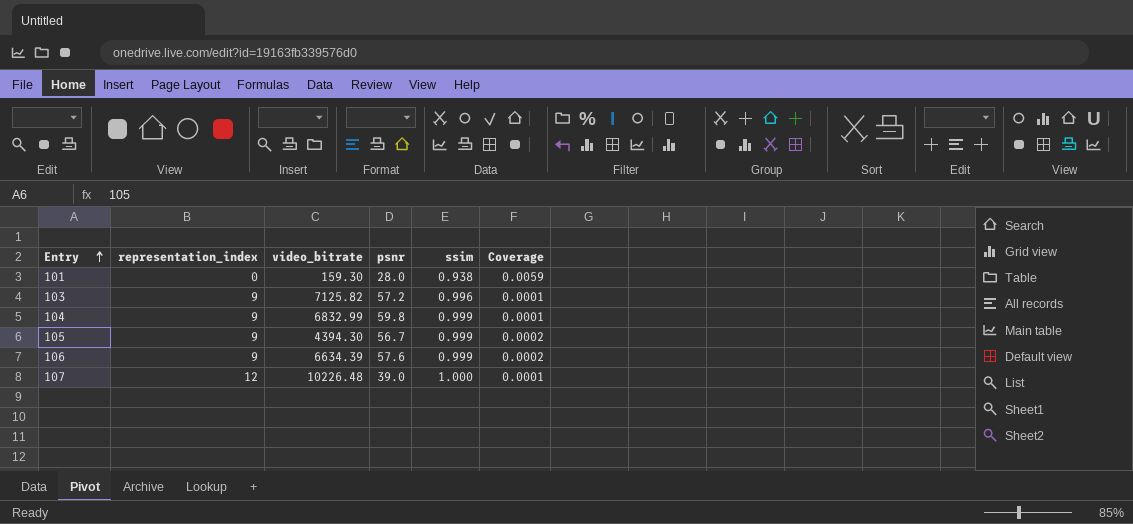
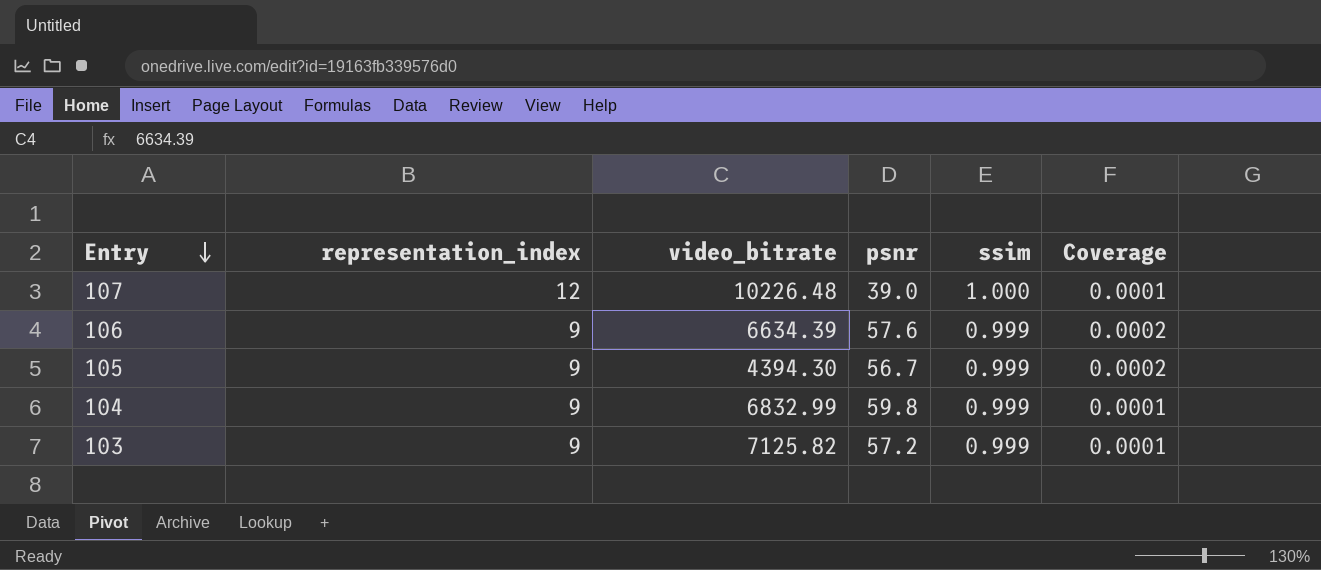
row order: Entry ascending -> Entry descending
row 101: 0 | 159.30 | 28.0 | 0.938 | 0.0059 -> none
103 | ssim: 0.996 -> 0.999

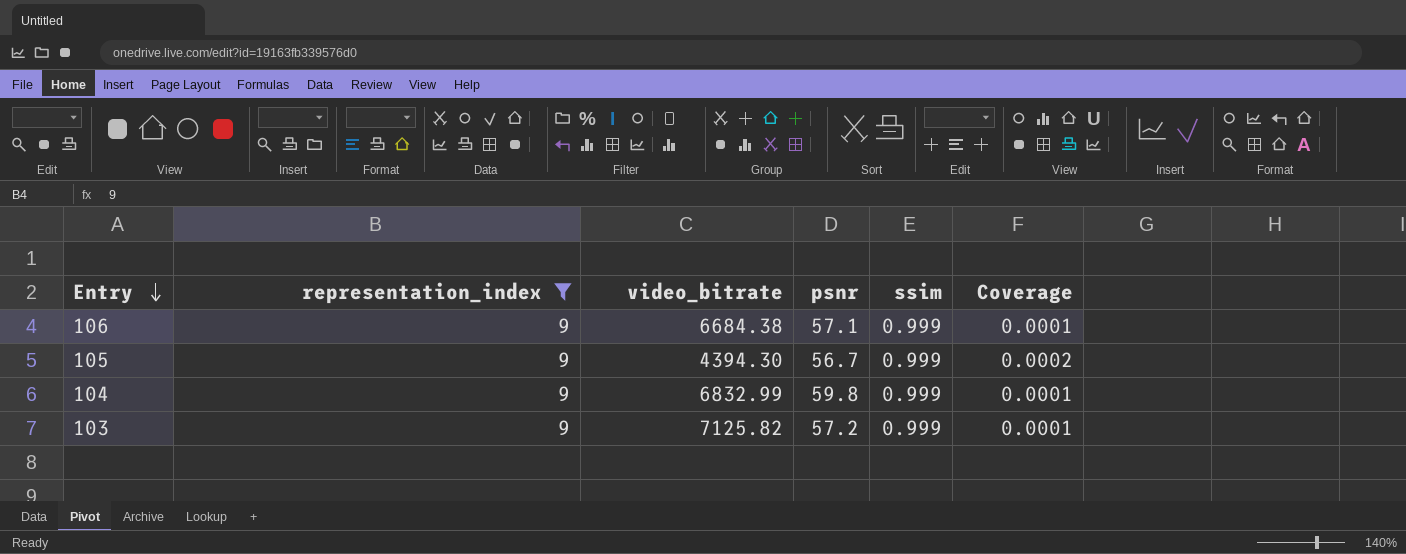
filter: none -> representation_index = 9
106 | video_bitrate: 6634.39 -> 6684.38
106 | psnr: 57.6 -> 57.1
106 | Coverage: 0.0002 -> 0.0001

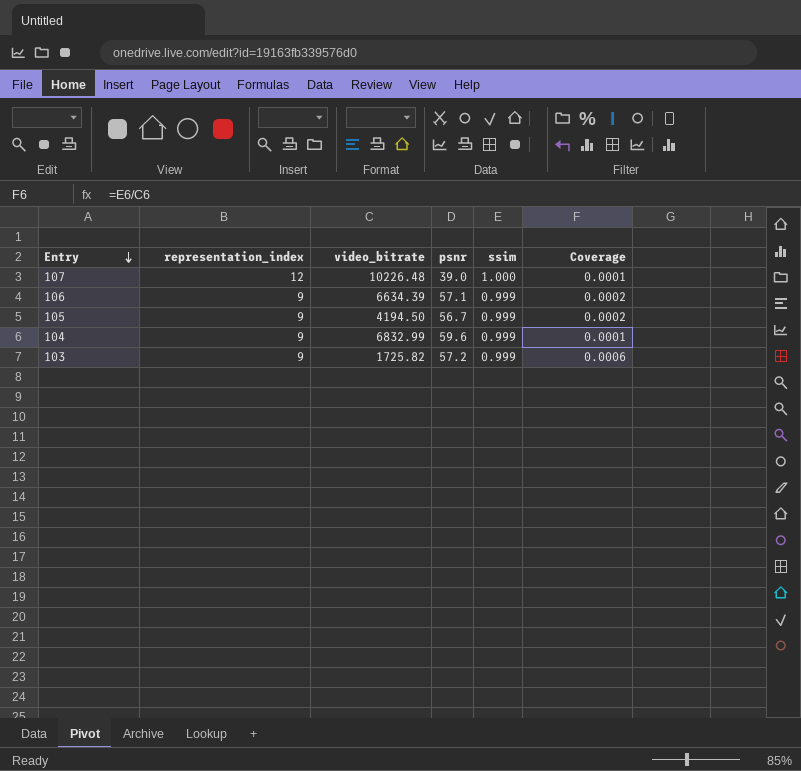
filter: representation_index = 9 -> none
106 | video_bitrate: 6684.38 -> 6634.39
106 | Coverage: 0.0001 -> 0.0002
105 | video_bitrate: 4394.30 -> 4194.50
104 | psnr: 59.8 -> 59.6
103 | video_bitrate: 7125.82 -> 1725.82
103 | Coverage: 0.0001 -> 0.0006

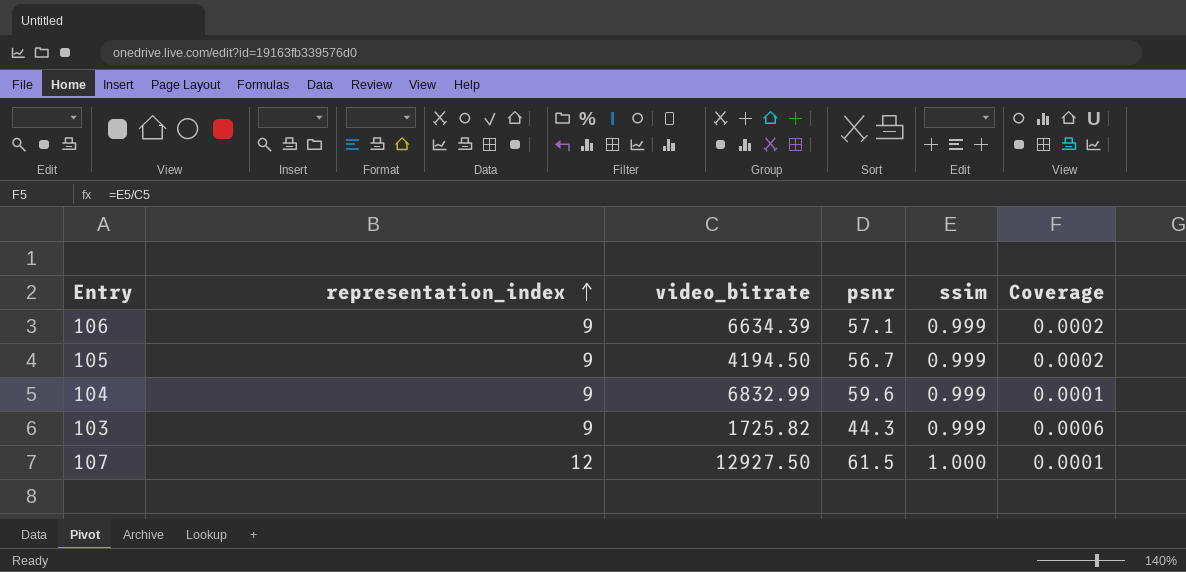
row order: Entry descending -> representation_index ascending
103 | psnr: 57.2 -> 44.3
107 | video_bitrate: 10226.48 -> 12927.50
107 | psnr: 39.0 -> 61.5

